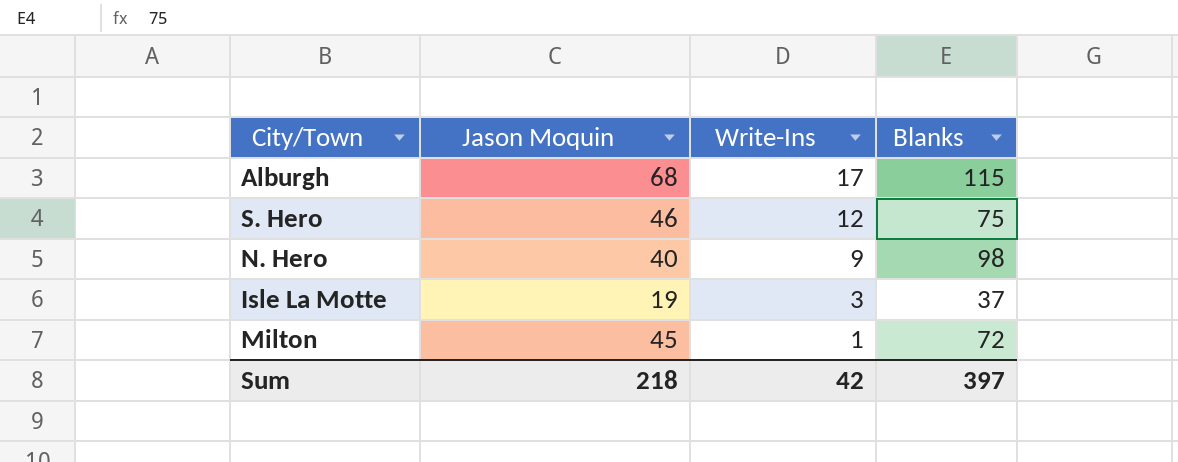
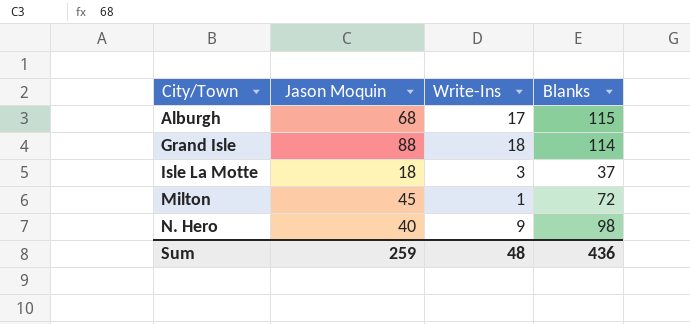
row order: Write-Ins descending -> City/Town ascending
row S. Hero: 46 | 12 | 75 -> none
row Grand Isle: none -> 88 | 18 | 114
Isle La Motte | Jason Moquin: 19 -> 18
Sum | Jason Moquin: 218 -> 259
Sum | Write-Ins: 42 -> 48
Sum | Blanks: 397 -> 436

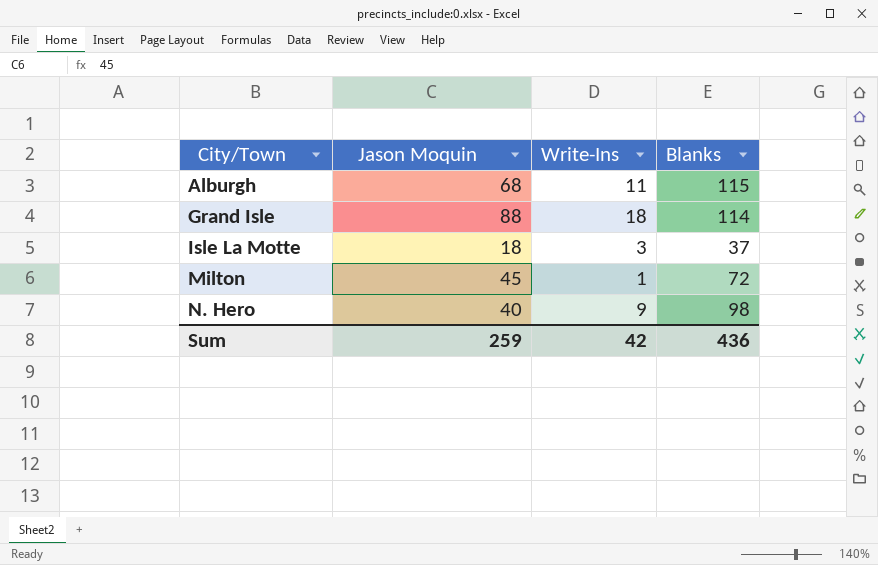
Alburgh | Write-Ins: 17 -> 11
Sum | Write-Ins: 48 -> 42

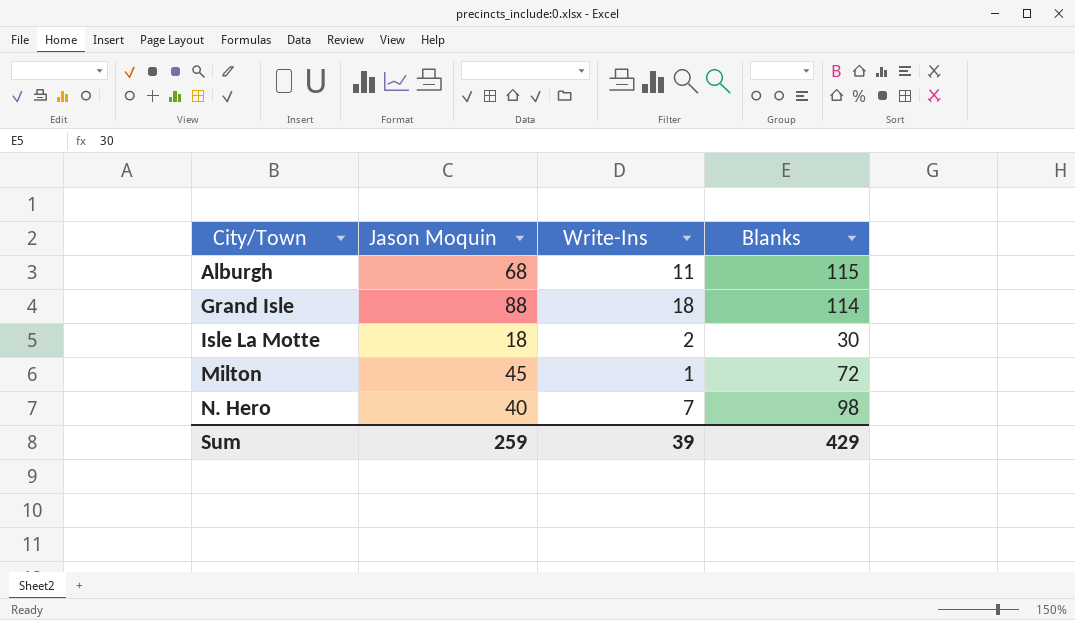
Isle La Motte | Write-Ins: 3 -> 2
Isle La Motte | Blanks: 37 -> 30
N. Hero | Write-Ins: 9 -> 7
Sum | Write-Ins: 42 -> 39
Sum | Blanks: 436 -> 429

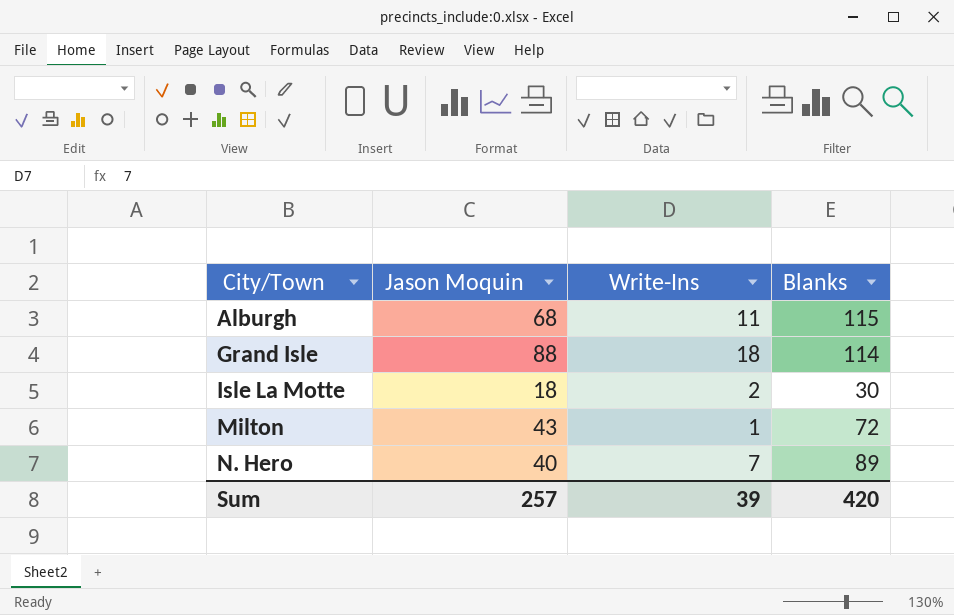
Milton | Jason Moquin: 45 -> 43
N. Hero | Blanks: 98 -> 89
Sum | Jason Moquin: 259 -> 257
Sum | Blanks: 429 -> 420

